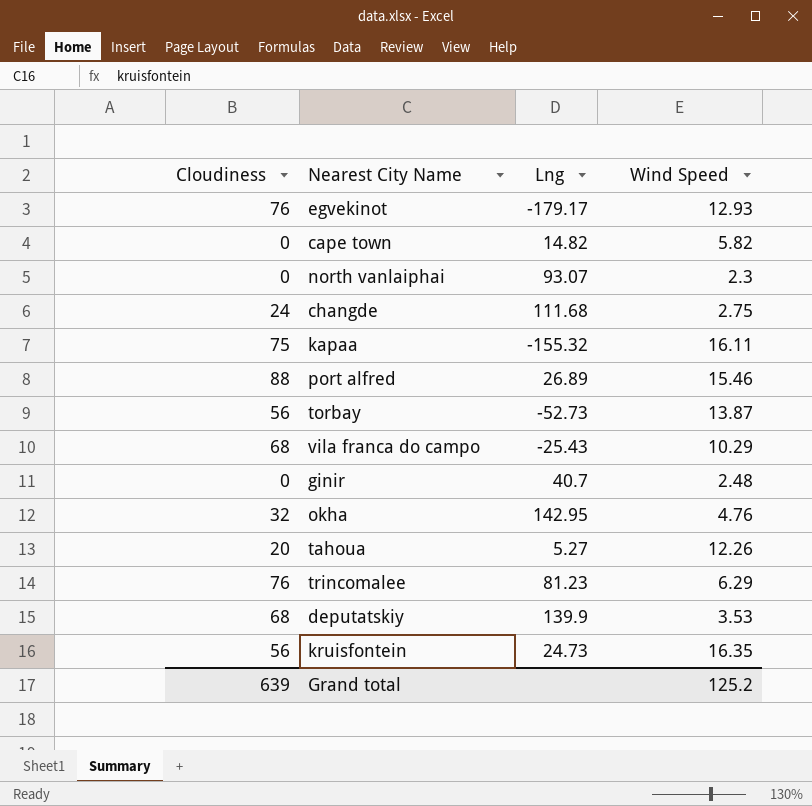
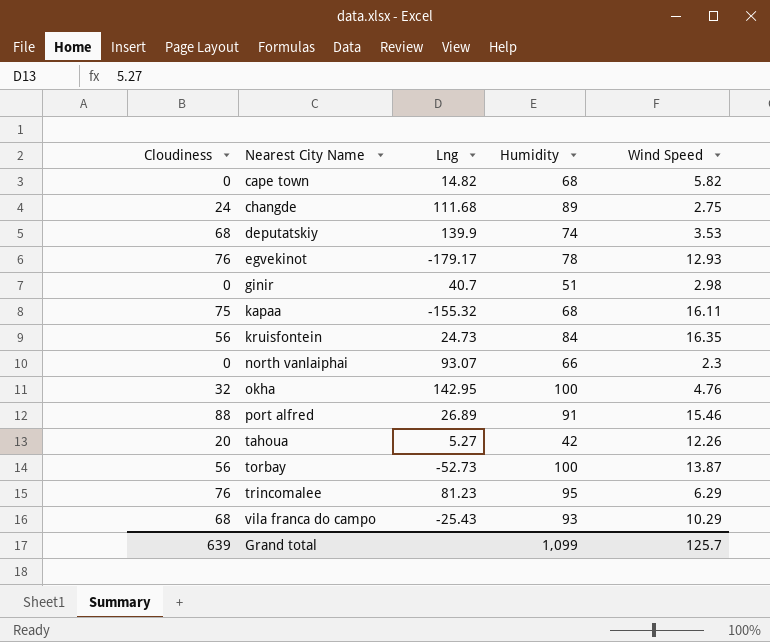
row order: none -> Nearest City Name ascending
column Humidity | position: none -> 4
ginir | Wind Speed: 2.48 -> 2.98
Grand total | Wind Speed: 125.2 -> 125.7

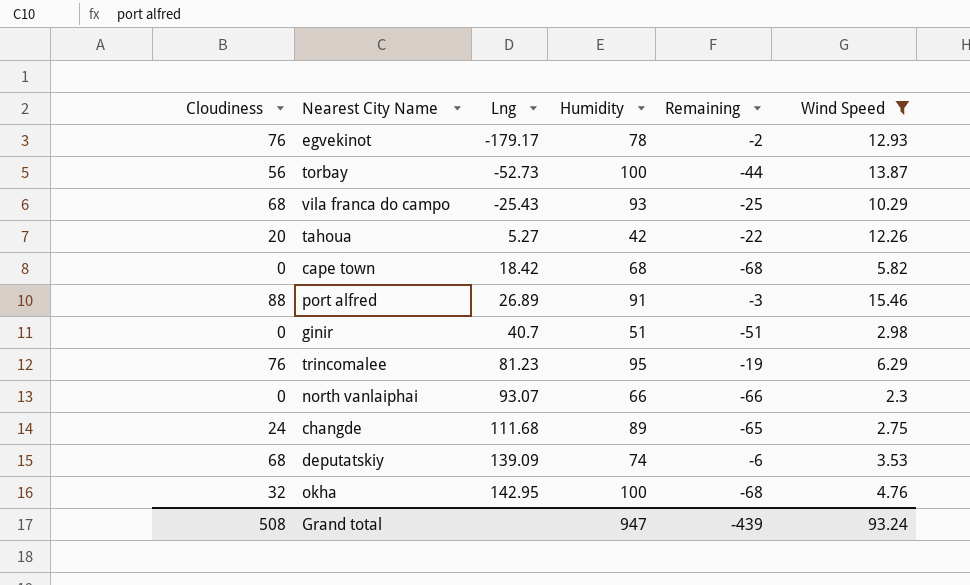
filter: none -> Wind Speed <= 15.46
row order: Nearest City Name ascending -> Lng ascending
column Remaining | formula: none -> [Cloudiness] - [Humidity]
cape town | Lng: 14.82 -> 18.42
deputatskiy | Lng: 139.9 -> 139.09
Grand total | Cloudiness: 639 -> 508
Grand total | Humidity: 1,099 -> 947
Grand total | Wind Speed: 125.7 -> 93.24

